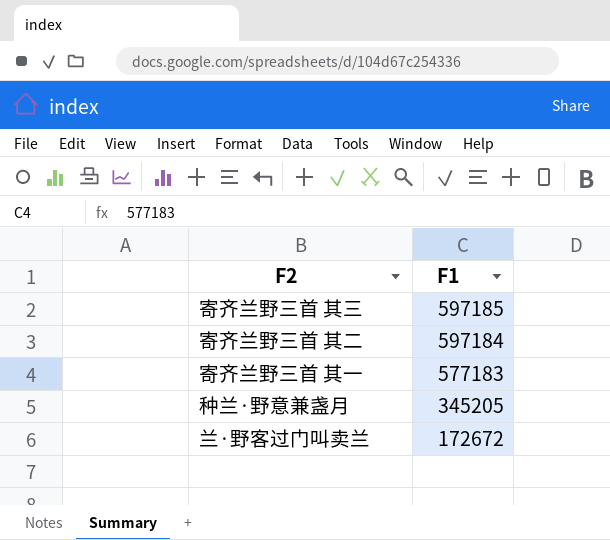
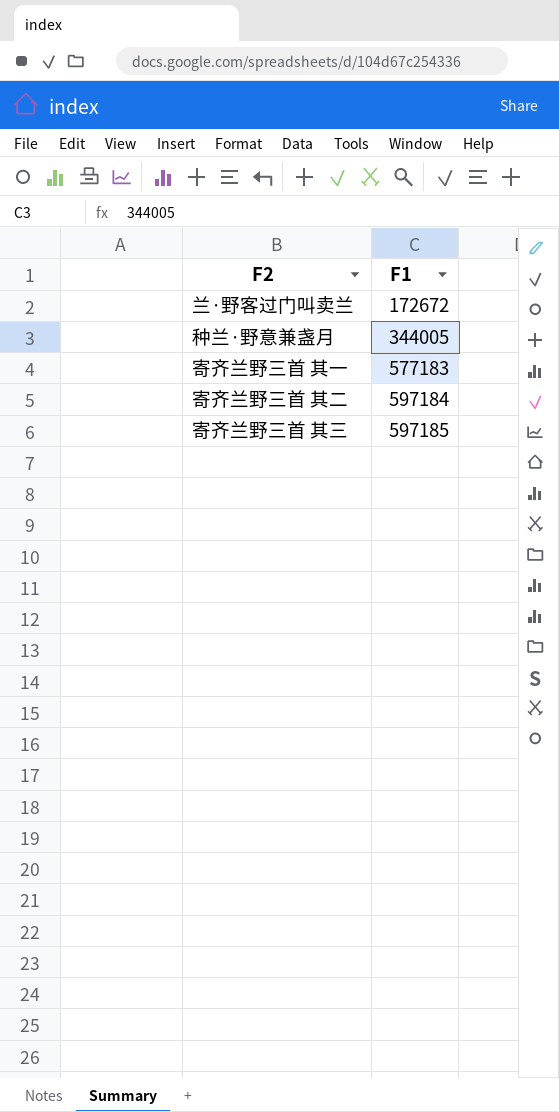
row order: F1 descending -> F1 ascending
种兰·野意兼盏月 | F1: 345205 -> 344005

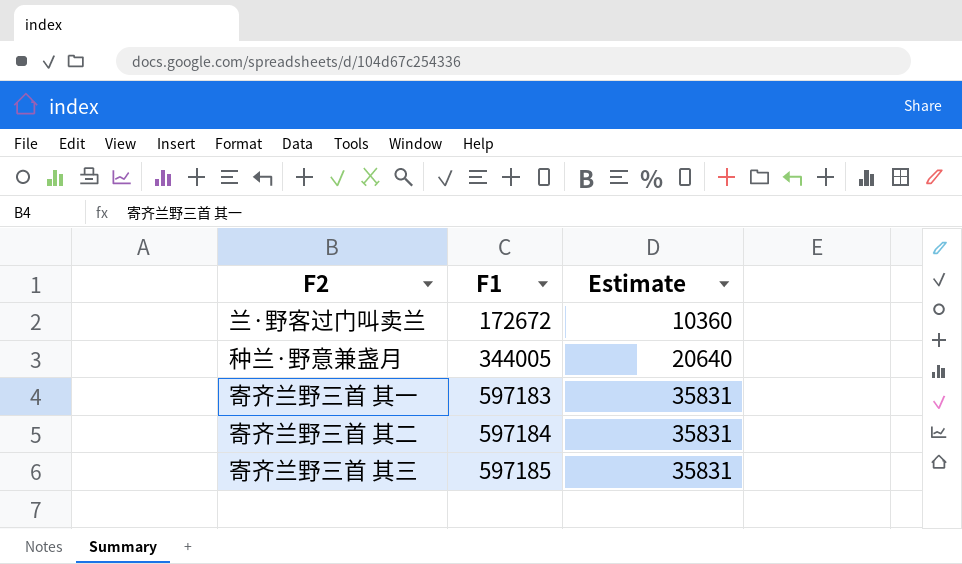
column Estimate | formula: none -> [F1] * 0.06
寄齐兰野三首 其一 | F1: 577183 -> 597183

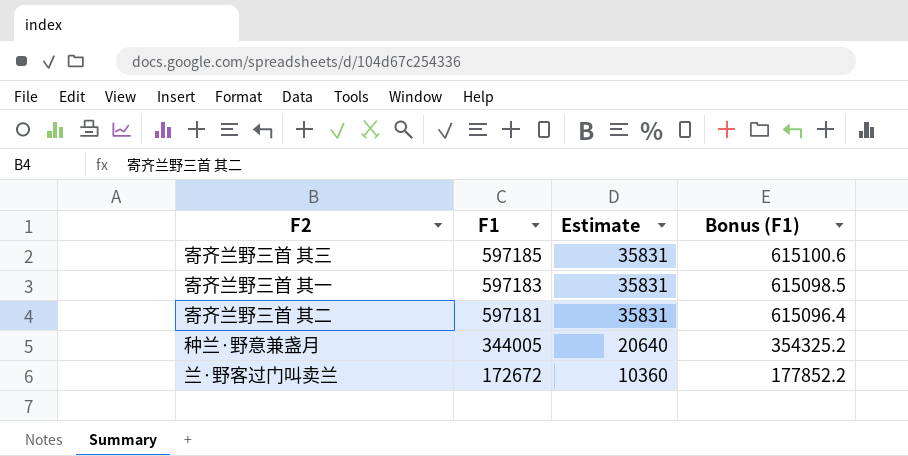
row order: F1 ascending -> F1 descending
column Bonus (F1) | formula: none -> [F1] * 1.03
寄齐兰野三首 其二 | F1: 597184 -> 597181

